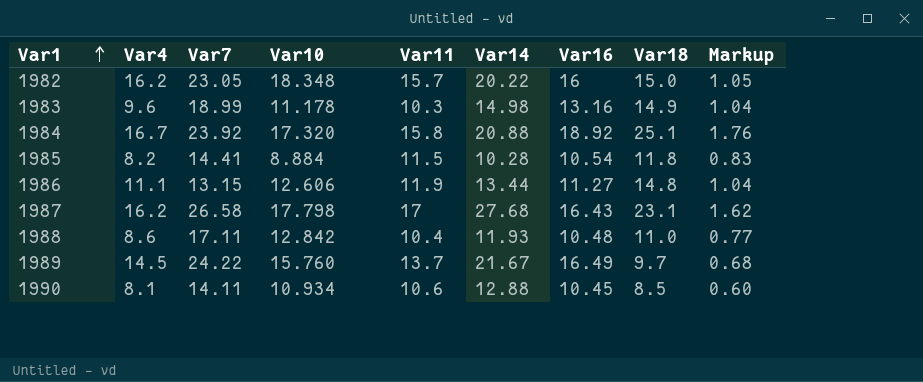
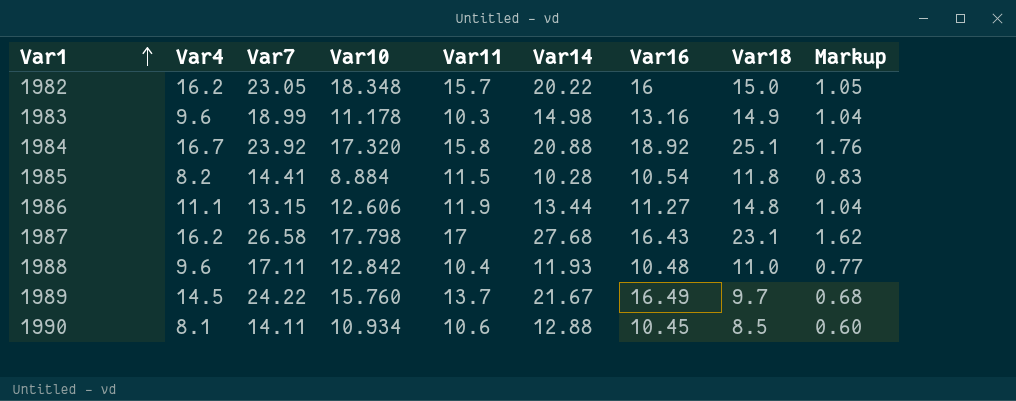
1988 | Var4: 8.6 -> 9.6

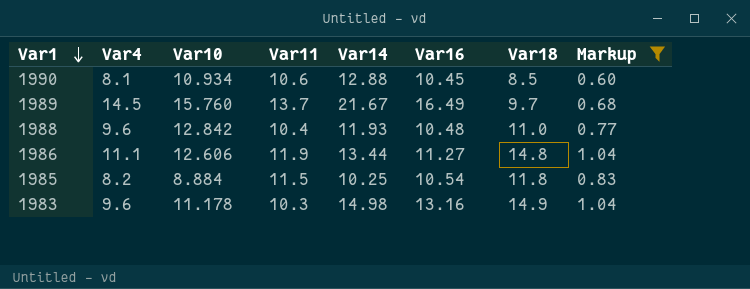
filter: none -> Markup <= 1.04
row order: Var1 ascending -> Var1 descending
column Var7 | position: 3 -> none
1985 | Var14: 10.28 -> 10.25

